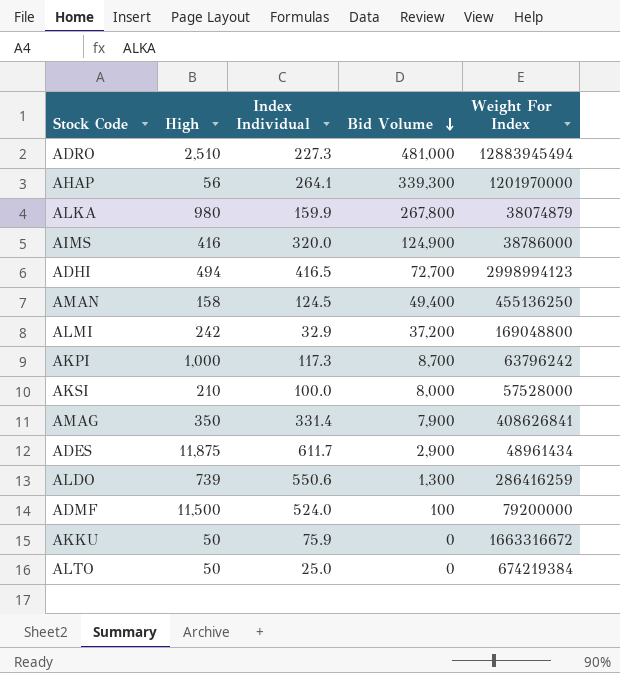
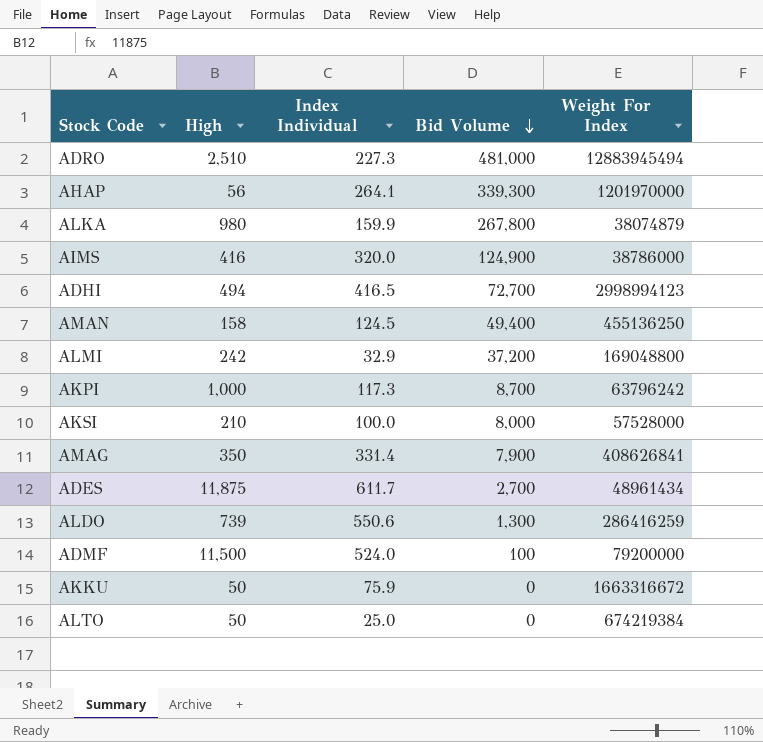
ADES | Bid Volume: 2,900 -> 2,700

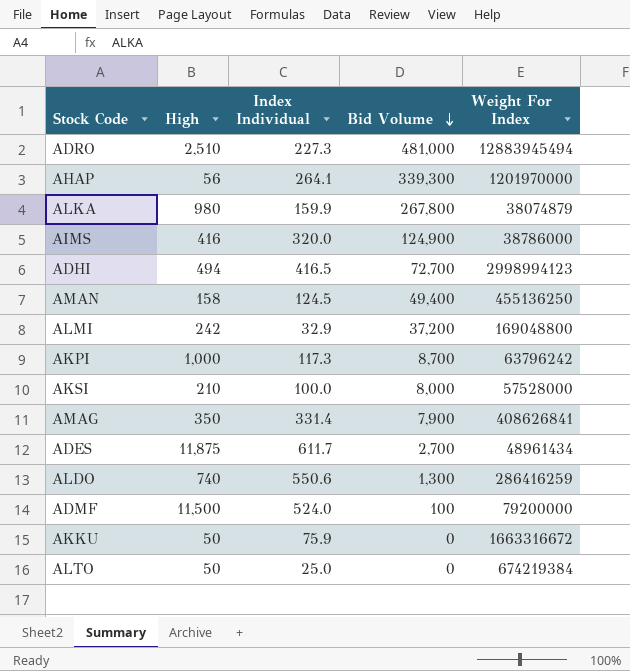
ALDO | High: 739 -> 740

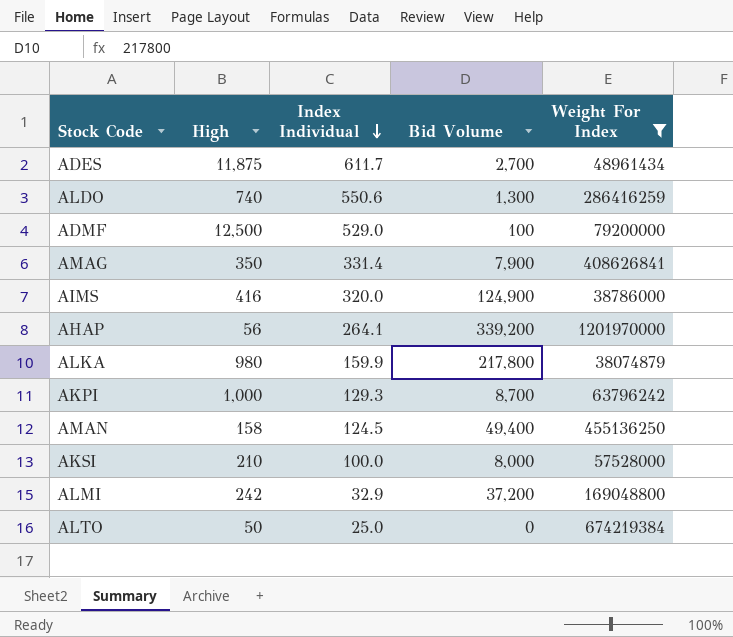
filter: none -> Weight For Index <= 1201970000
row order: Bid Volume descending -> Index Individual descending
ADMF | High: 11,500 -> 12,500
ADMF | Index Individual: 524.0 -> 529.0
AHAP | Bid Volume: 339,300 -> 339,200
ALKA | Bid Volume: 267,800 -> 217,800
AKPI | Index Individual: 117.3 -> 129.3

